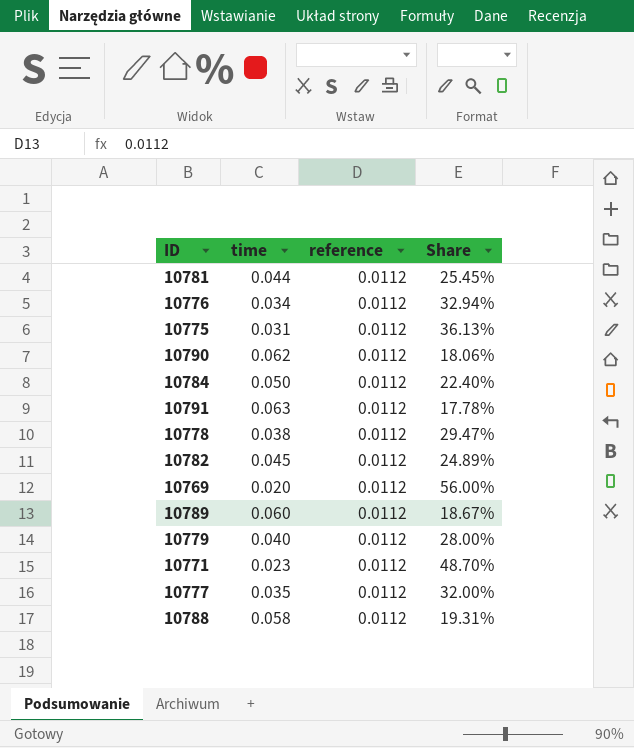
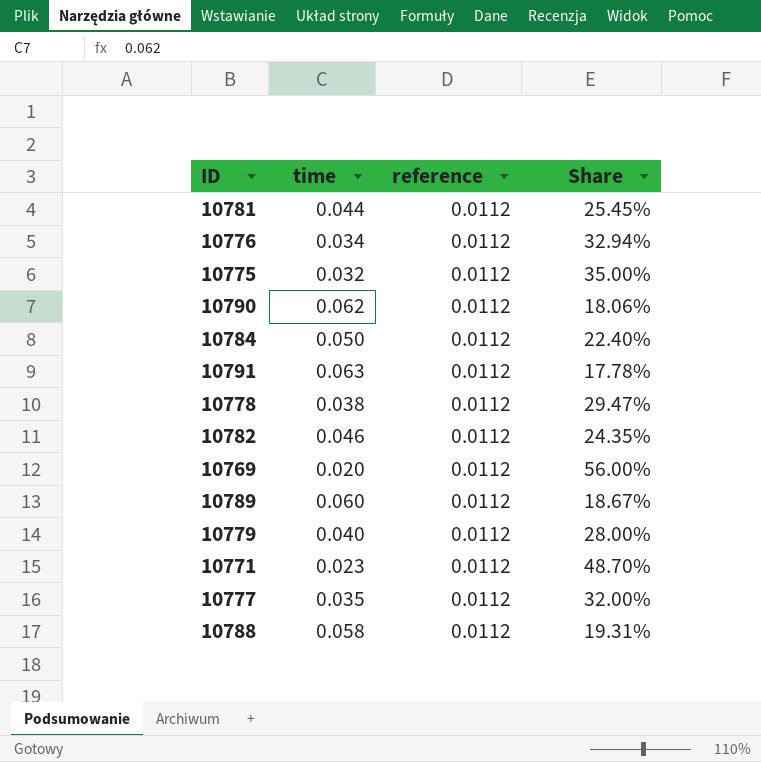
10775 | time: 0.031 -> 0.032
10775 | Share: 36.13% -> 35.00%
10782 | time: 0.045 -> 0.046
10782 | Share: 24.89% -> 24.35%

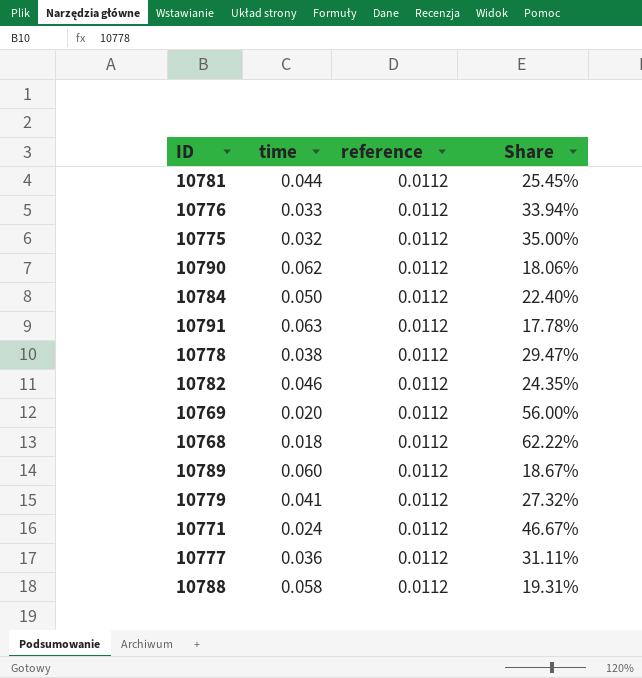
10776 | time: 0.034 -> 0.033
10776 | Share: 32.94% -> 33.94%
row 10768: none -> 0.018 | 0.0112 | 62.22%
10779 | time: 0.040 -> 0.041
10779 | Share: 28.00% -> 27.32%
10771 | time: 0.023 -> 0.024
10771 | Share: 48.70% -> 46.67%
10777 | time: 0.035 -> 0.036
10777 | Share: 32.00% -> 31.11%

